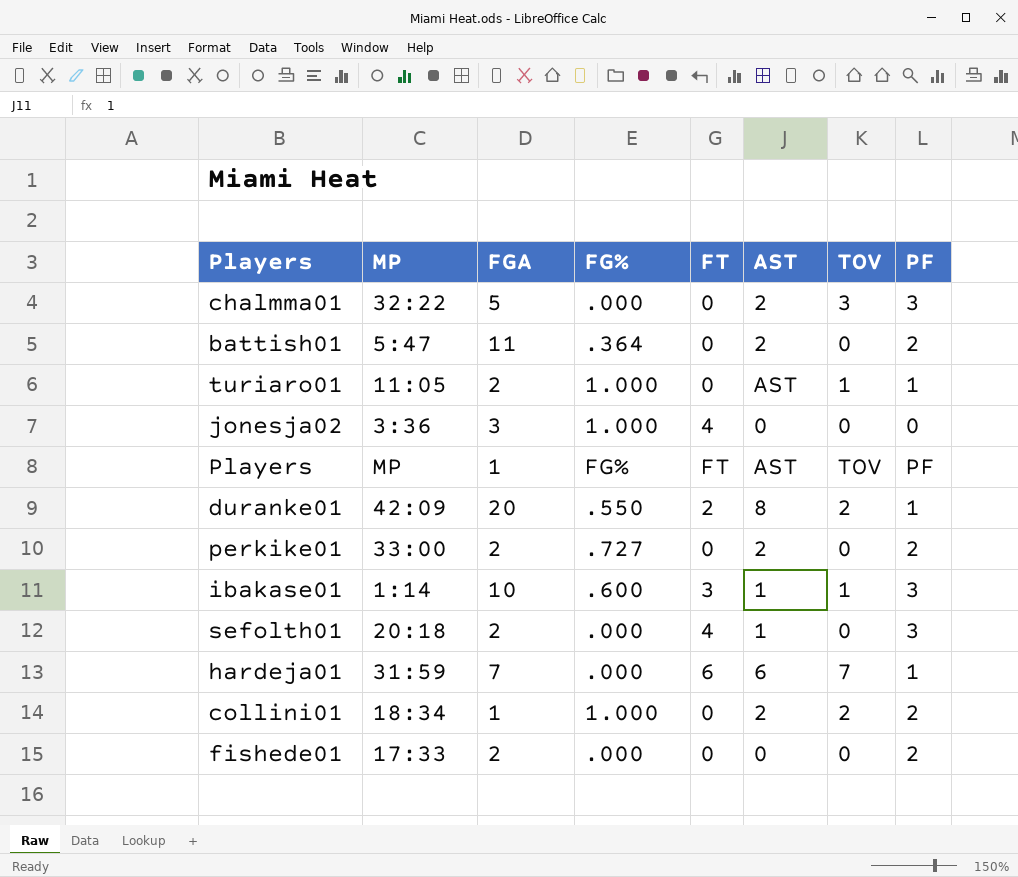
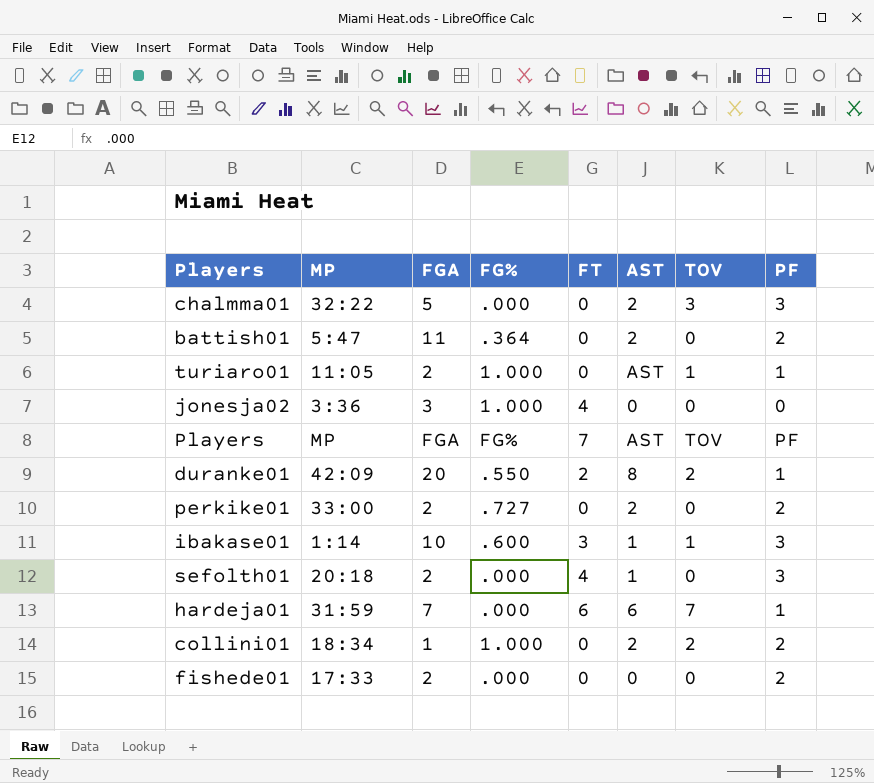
Players | FGA: 1 -> FGA
Players | FT: FT -> 7

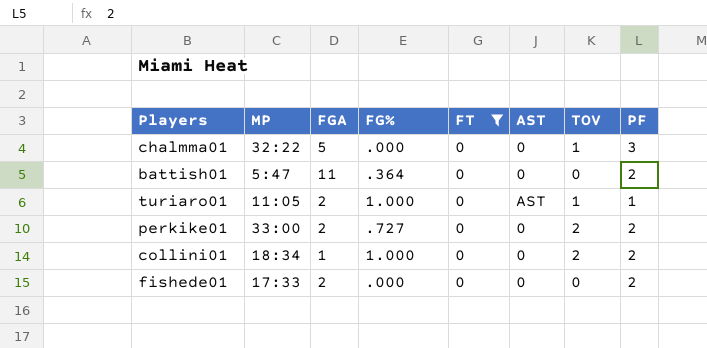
filter: none -> FT = 0
chalmma01 | AST: 2 -> 0
chalmma01 | TOV: 3 -> 1
battish01 | AST: 2 -> 0
perkike01 | AST: 2 -> 0
perkike01 | TOV: 0 -> 2
collini01 | AST: 2 -> 0

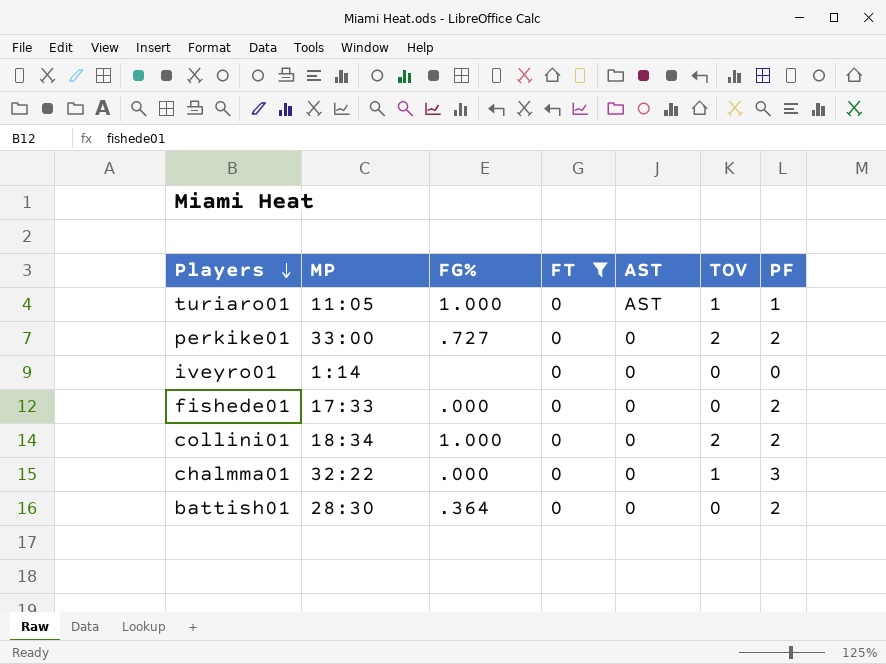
row order: none -> Players descending
column FGA | position: 3 -> none
row iveyro01: none -> 1:14 | none | 0 | 0 | 0 | 0
battish01 | MP: 5:47 -> 28:30

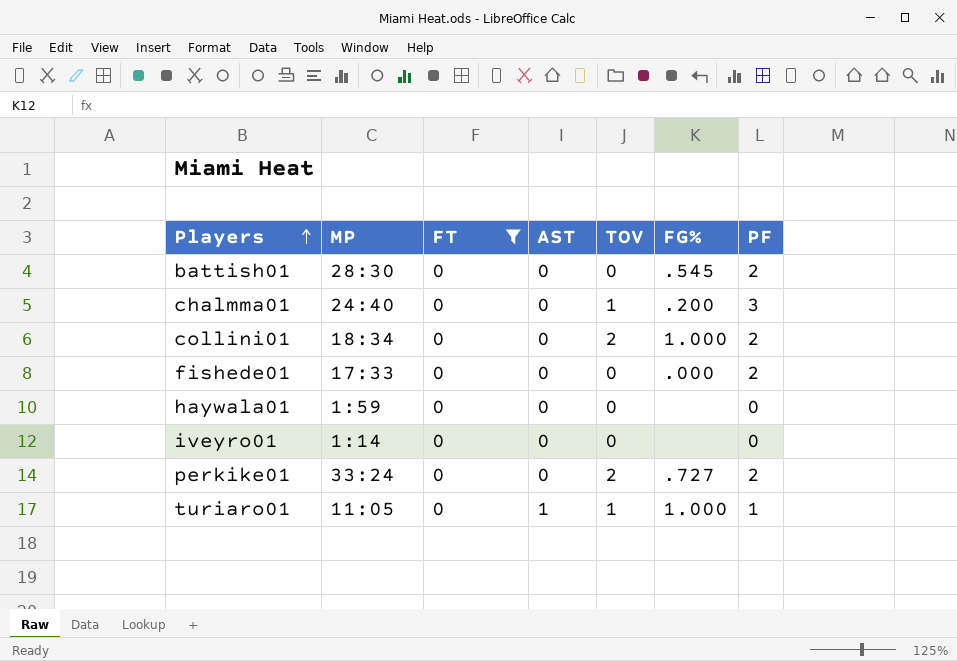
row order: Players descending -> Players ascending
column FG% | position: 3 -> 6
battish01 | FG%: .364 -> .545
chalmma01 | MP: 32:22 -> 24:40
chalmma01 | FG%: .000 -> .200
row haywala01: none -> 1:59 | 0 | 0 | 0 | none | 0
perkike01 | MP: 33:00 -> 33:24
turiaro01 | AST: AST -> 1

